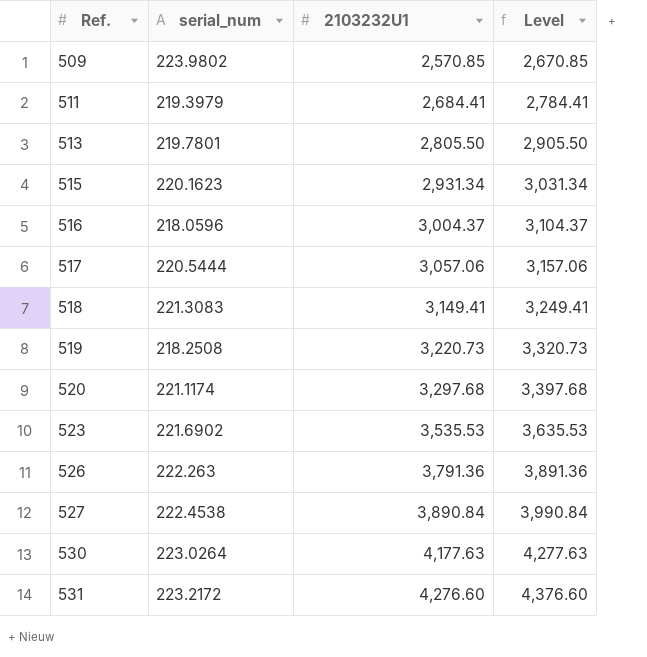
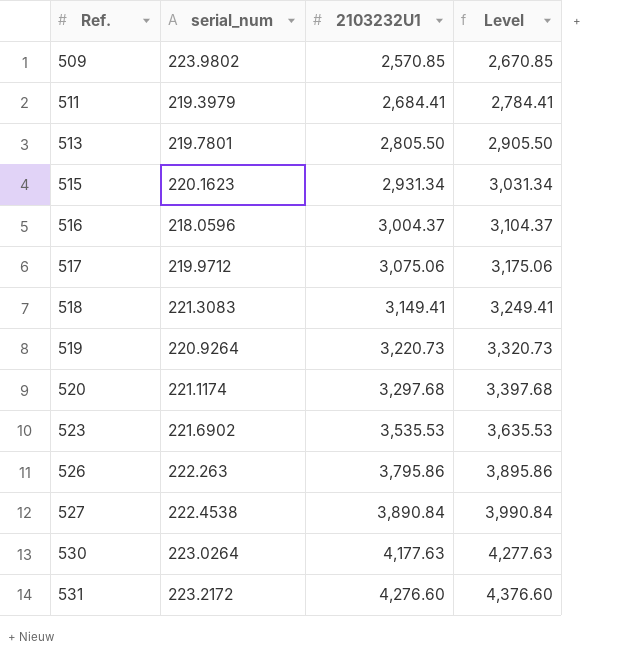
517 | serial_num: 220.5444 -> 219.9712
517 | 2103232U1: 3,057.06 -> 3,075.06
517 | Level: 3,157.06 -> 3,175.06
519 | serial_num: 218.2508 -> 220.9264
526 | 2103232U1: 3,791.36 -> 3,795.86
526 | Level: 3,891.36 -> 3,895.86

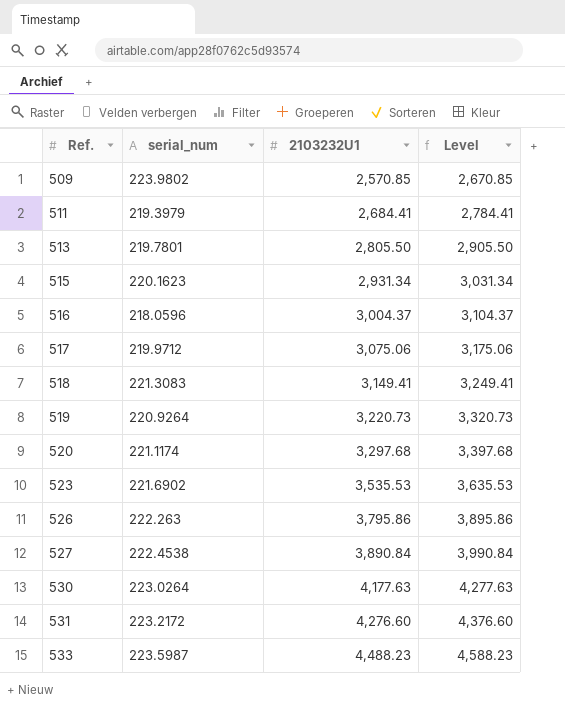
row 533: none -> 223.5987 | 4,488.23 | 4,588.23

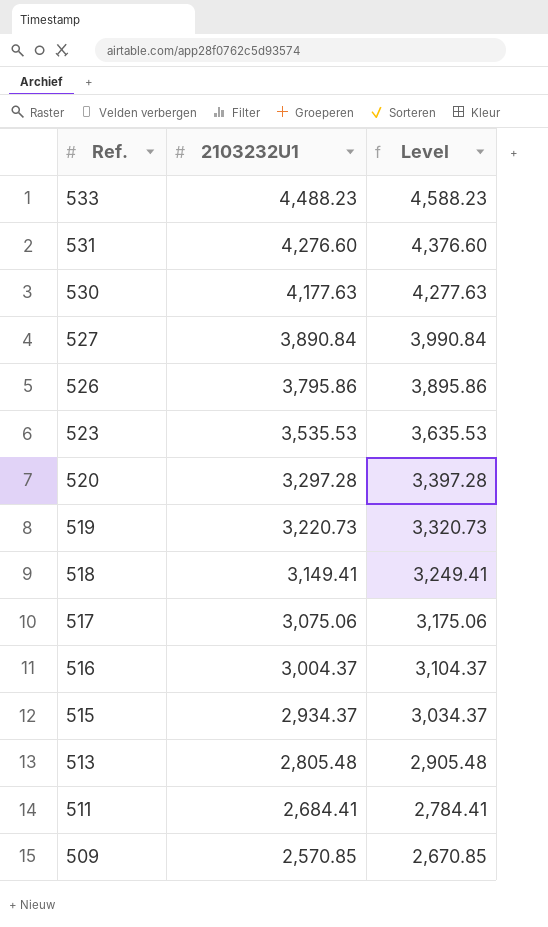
row order: Ref. ascending -> Ref. descending
column serial_num | position: 2 -> none
520 | 2103232U1: 3,297.68 -> 3,297.28
520 | Level: 3,397.68 -> 3,397.28
515 | 2103232U1: 2,931.34 -> 2,934.37
515 | Level: 3,031.34 -> 3,034.37
513 | 2103232U1: 2,805.50 -> 2,805.48
513 | Level: 2,905.50 -> 2,905.48

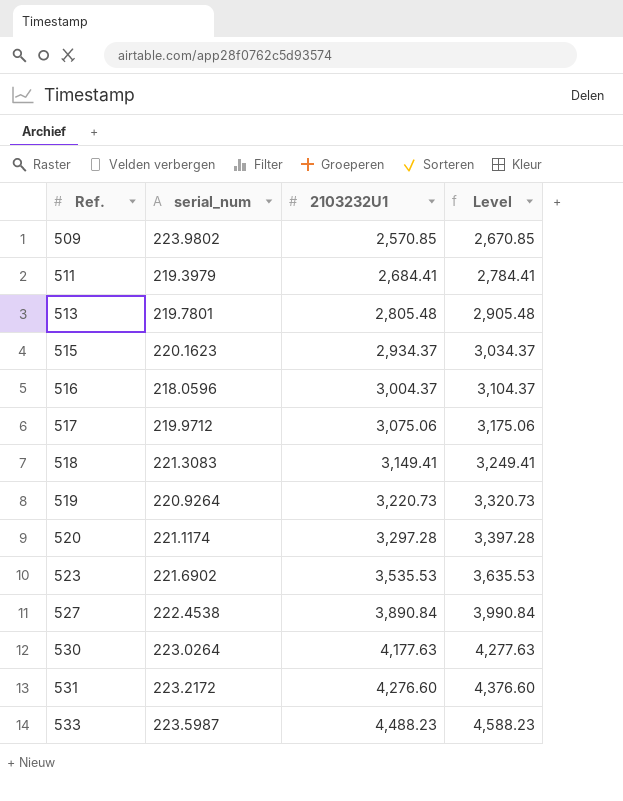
row order: Ref. descending -> Ref. ascending
column serial_num | position: none -> 2
row 526: 3,795.86 | 3,895.86 -> none

